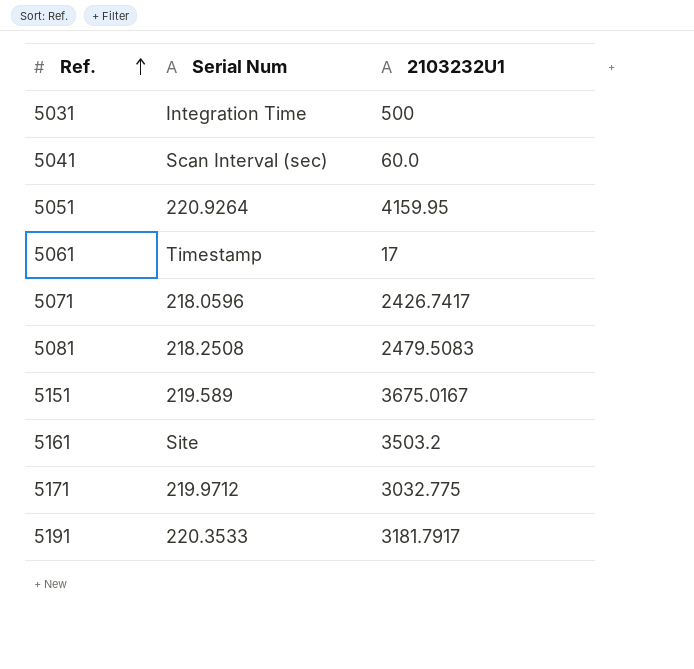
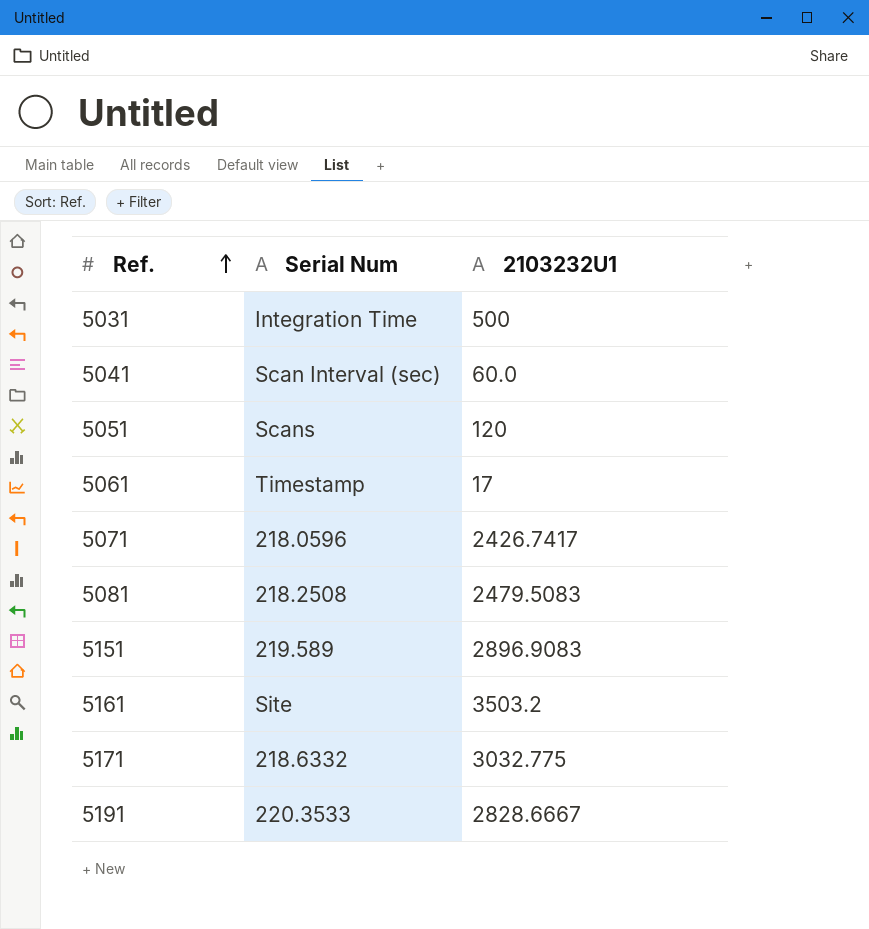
5051 | Serial Num: 220.9264 -> Scans
5051 | 2103232U1: 4159.95 -> 120
5151 | 2103232U1: 3675.0167 -> 2896.9083
5171 | Serial Num: 219.9712 -> 218.6332
5191 | 2103232U1: 3181.7917 -> 2828.6667

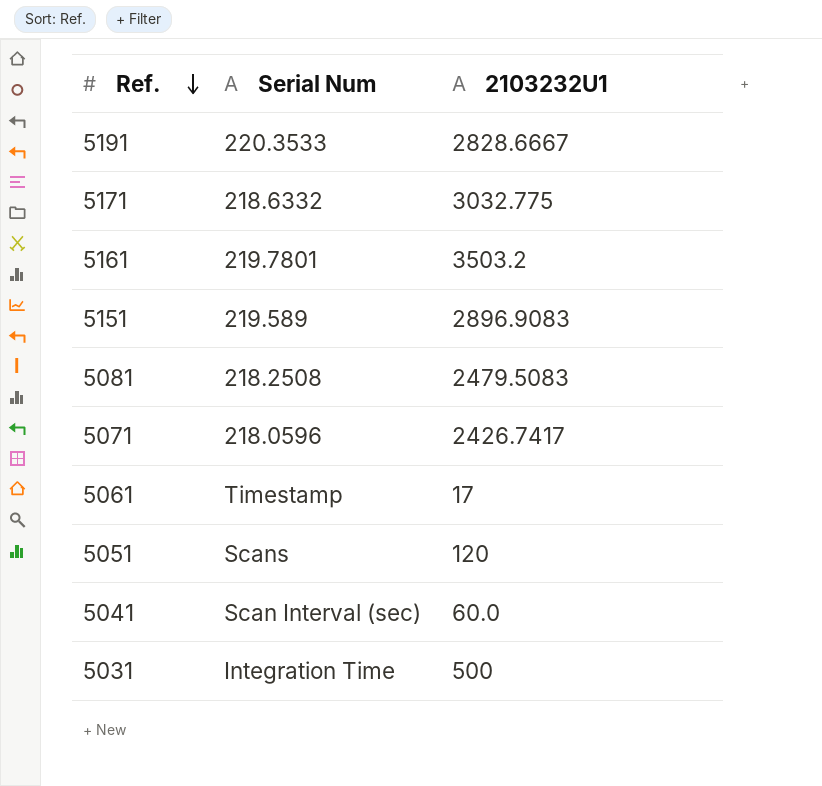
row order: Ref. ascending -> Ref. descending
5161 | Serial Num: Site -> 219.7801

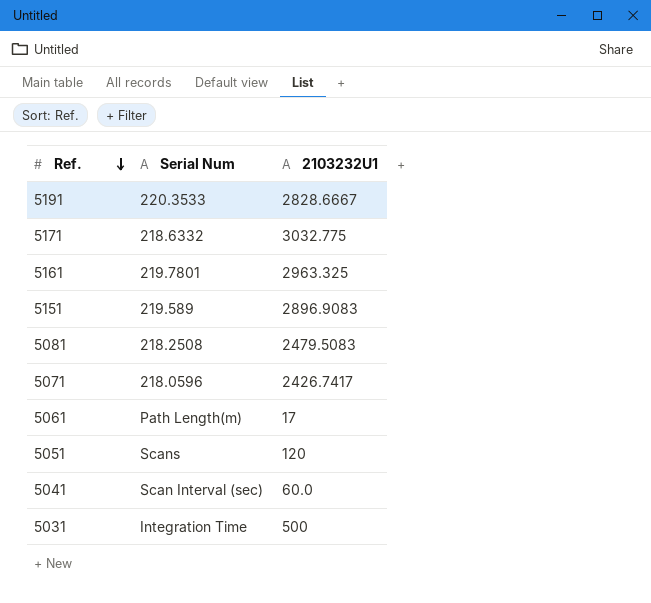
5161 | 2103232U1: 3503.2 -> 2963.325
5061 | Serial Num: Timestamp -> Path Length(m)

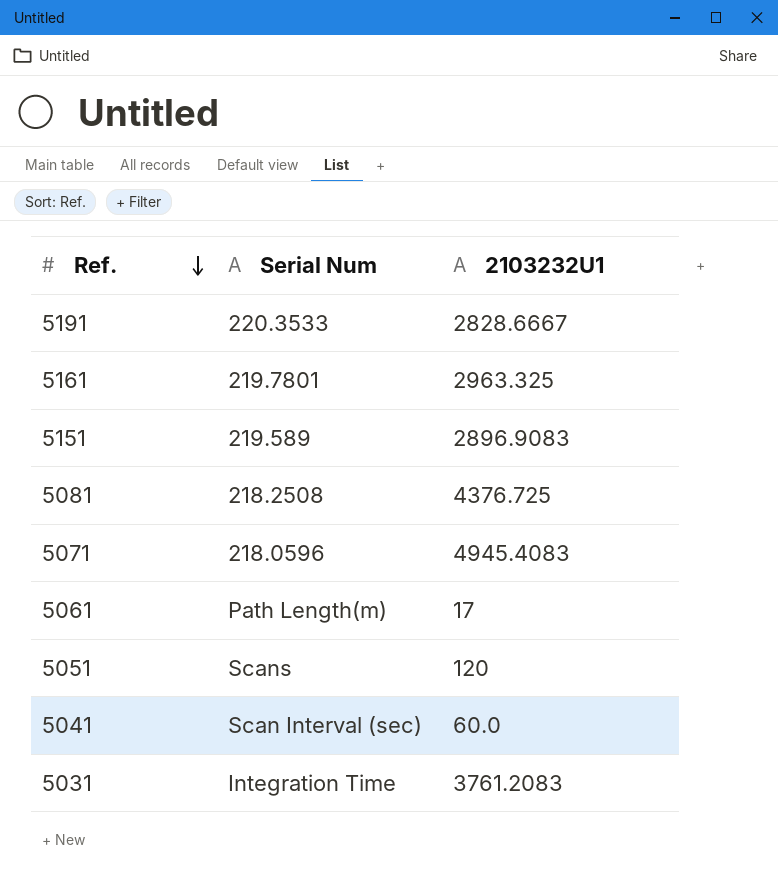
row 5171: 218.6332 | 3032.775 -> none
5081 | 2103232U1: 2479.5083 -> 4376.725
5071 | 2103232U1: 2426.7417 -> 4945.4083
5031 | 2103232U1: 500 -> 3761.2083

